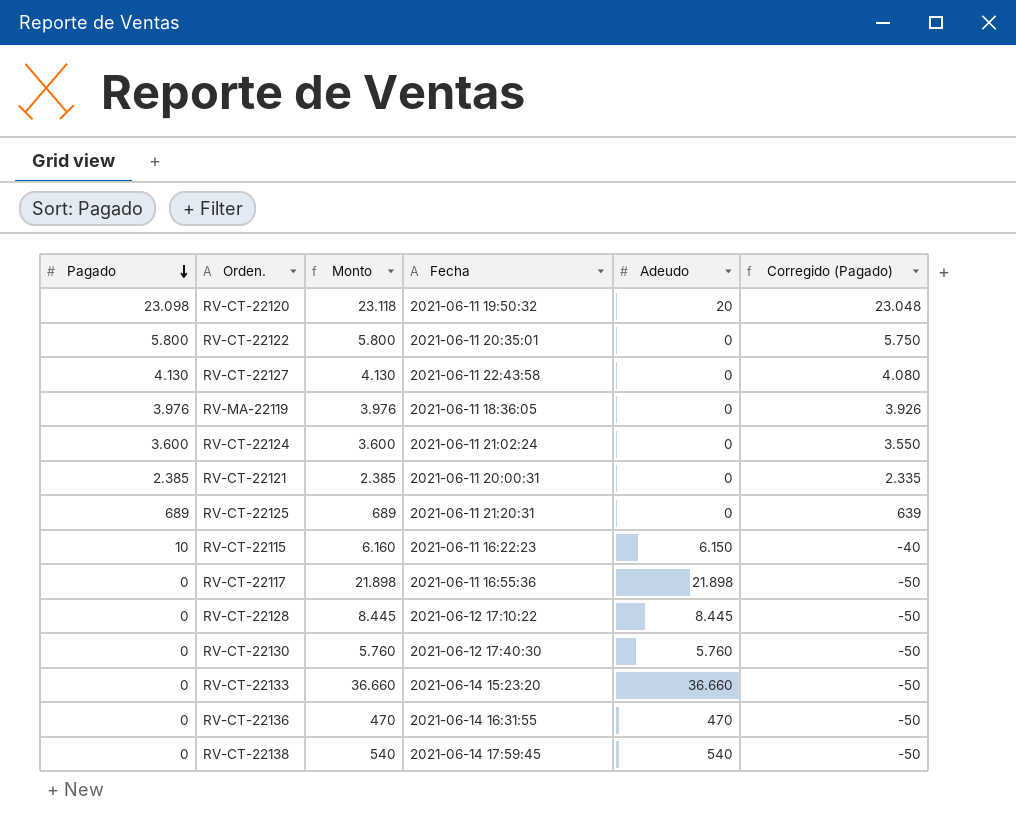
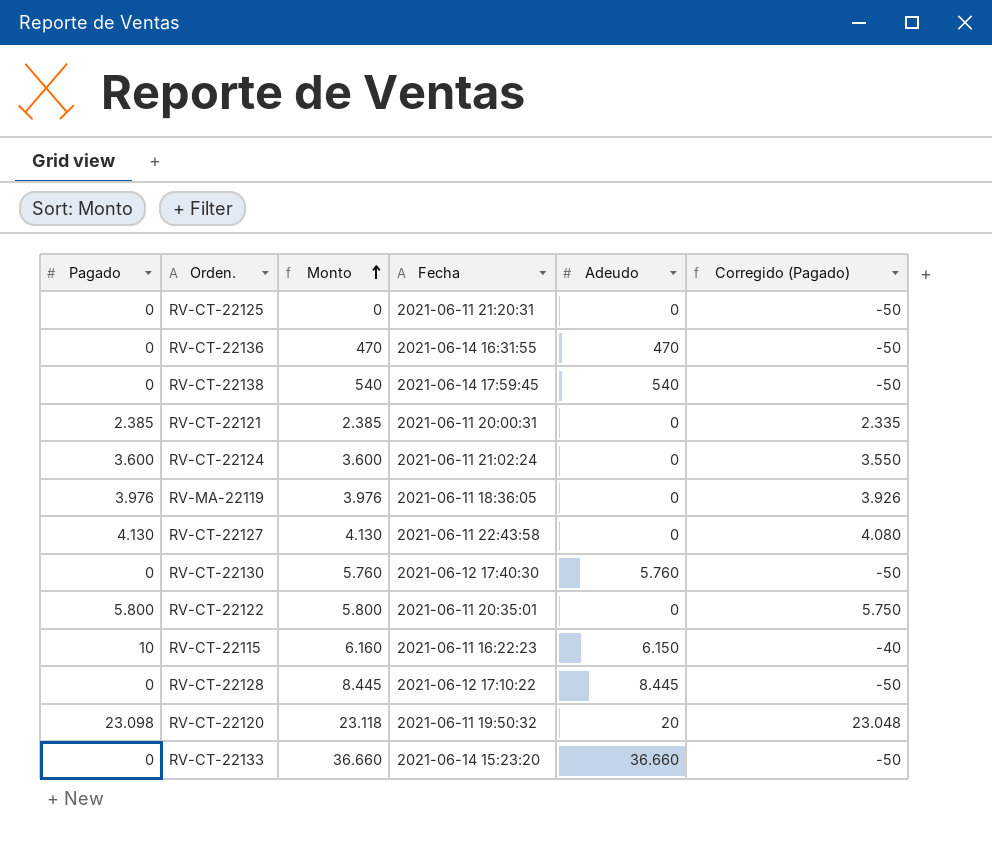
row order: Pagado descending -> Monto ascending
row RV-CT-22117: 0 | 21.898 | 2021-06-11 16:55:36 | 21.898 | -50 -> none
RV-CT-22125 | Pagado: 689 -> 0
RV-CT-22125 | Monto: 689 -> 0
RV-CT-22125 | Corregido (Pagado): 639 -> -50

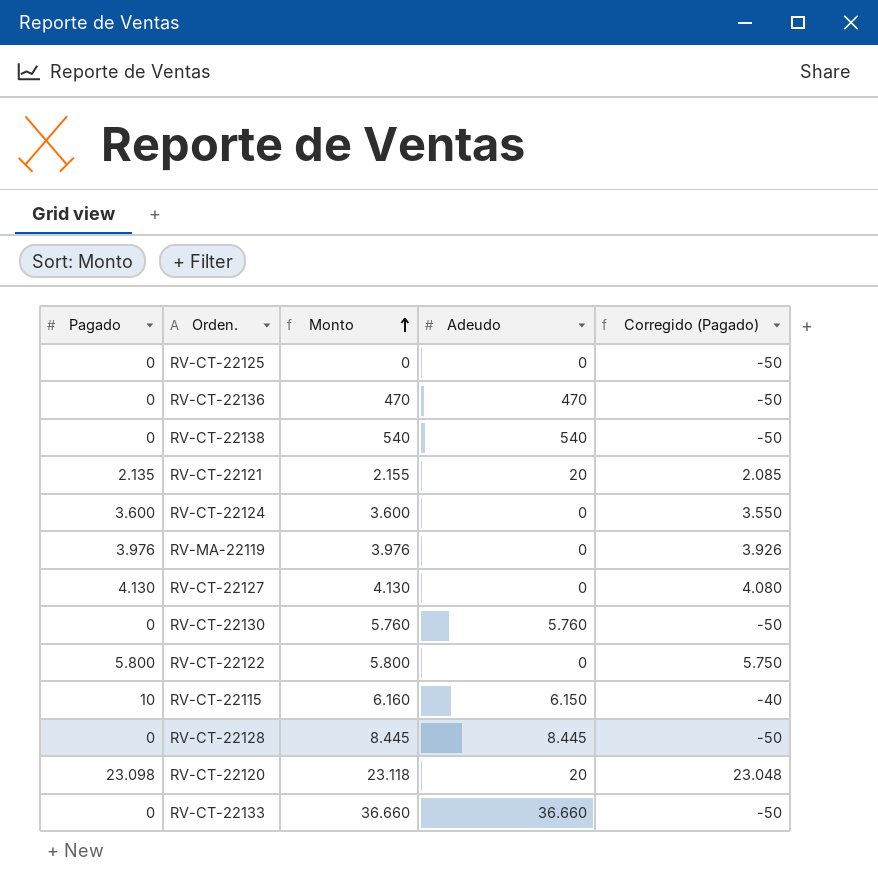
column Fecha | position: 4 -> none
RV-CT-22121 | Pagado: 2.385 -> 2.135
RV-CT-22121 | Monto: 2.385 -> 2.155
RV-CT-22121 | Adeudo: 0 -> 20
RV-CT-22121 | Corregido (Pagado): 2.335 -> 2.085

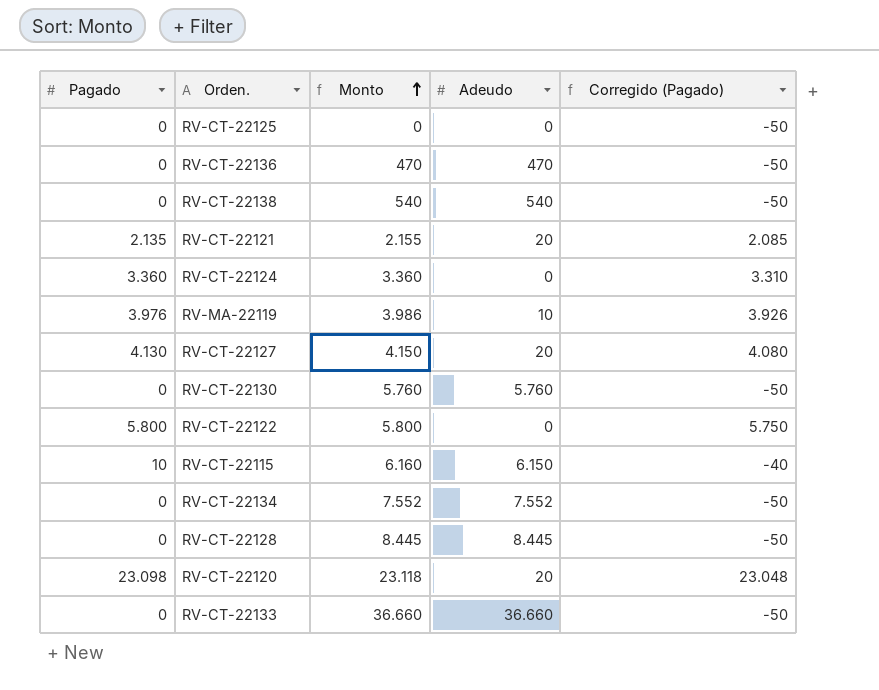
RV-CT-22124 | Pagado: 3.600 -> 3.360
RV-CT-22124 | Monto: 3.600 -> 3.360
RV-CT-22124 | Corregido (Pagado): 3.550 -> 3.310
RV-MA-22119 | Monto: 3.976 -> 3.986
RV-MA-22119 | Adeudo: 0 -> 10
RV-CT-22127 | Monto: 4.130 -> 4.150
RV-CT-22127 | Adeudo: 0 -> 20
row RV-CT-22134: none -> 0 | 7.552 | 7.552 | -50

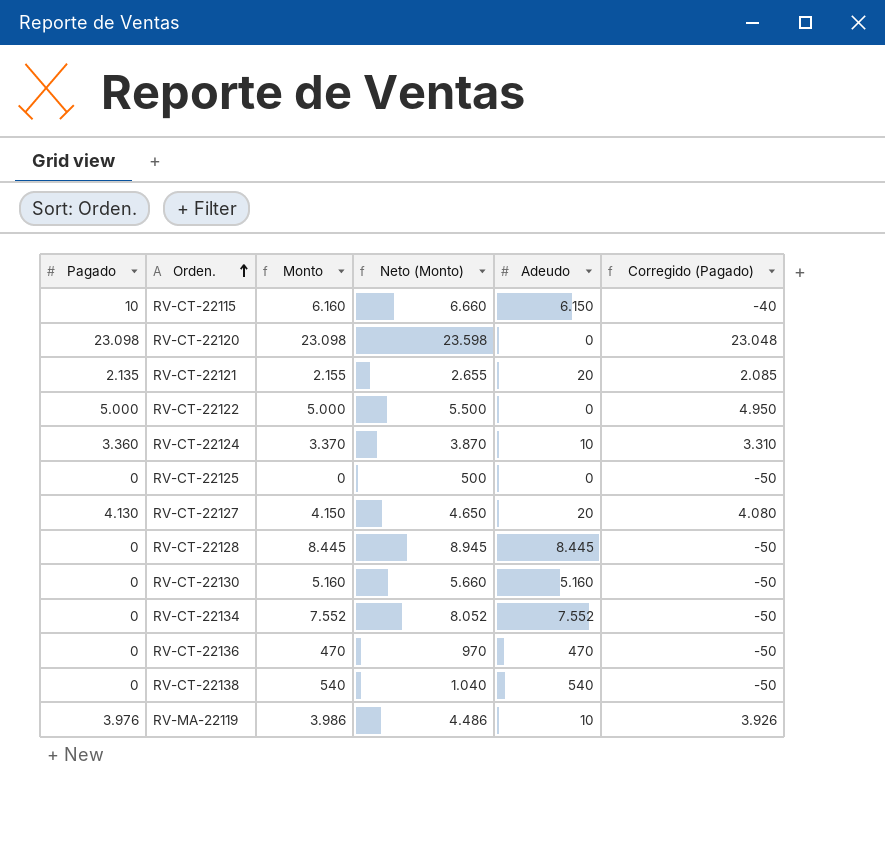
row order: Monto ascending -> Orden. ascending
column Neto (Monto) | formula: none -> [Monto] + 500
row RV-CT-22133: 0 | 36.660 | 36.660 | -50 -> none
RV-CT-22120 | Monto: 23.118 -> 23.098
RV-CT-22120 | Adeudo: 20 -> 0
RV-CT-22122 | Pagado: 5.800 -> 5.000
RV-CT-22122 | Monto: 5.800 -> 5.000
RV-CT-22122 | Corregido (Pagado): 5.750 -> 4.950
RV-CT-22124 | Monto: 3.360 -> 3.370
RV-CT-22124 | Adeudo: 0 -> 10
RV-CT-22130 | Monto: 5.760 -> 5.160
RV-CT-22130 | Adeudo: 5.760 -> 5.160

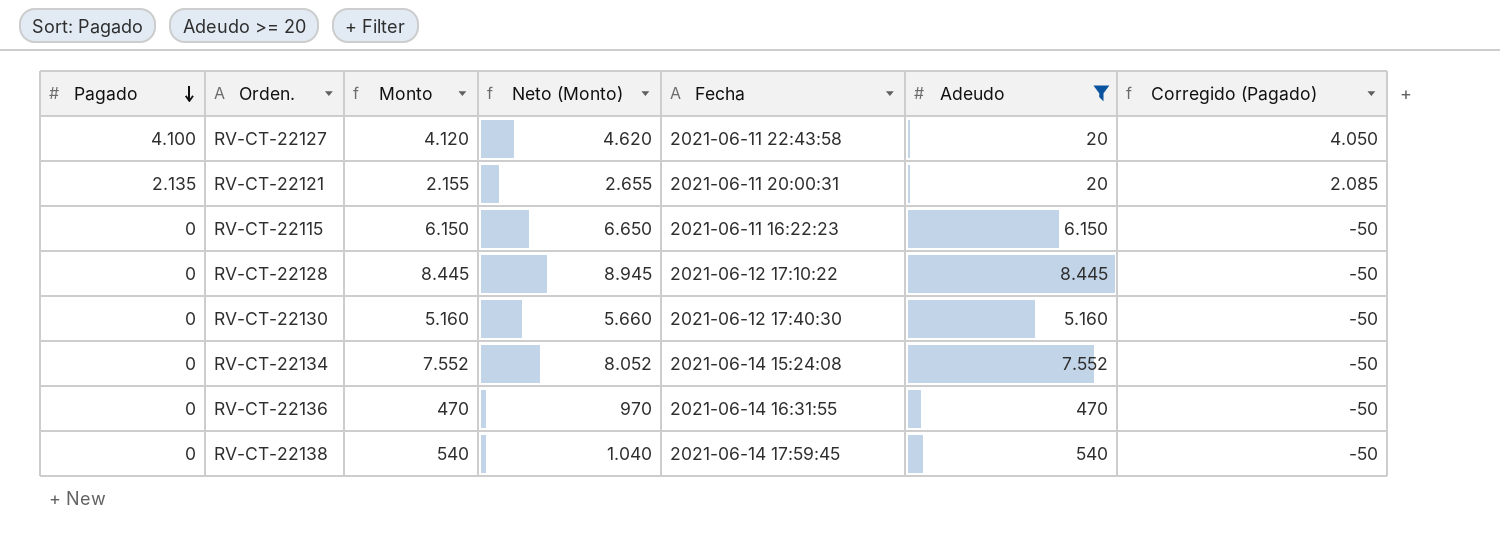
filter: none -> Adeudo >= 20
row order: Orden. ascending -> Pagado descending
column Fecha | position: none -> 5
RV-CT-22127 | Pagado: 4.130 -> 4.100
RV-CT-22127 | Monto: 4.150 -> 4.120
RV-CT-22127 | Neto (Monto): 4.650 -> 4.620
RV-CT-22127 | Corregido (Pagado): 4.080 -> 4.050
RV-CT-22115 | Pagado: 10 -> 0
RV-CT-22115 | Monto: 6.160 -> 6.150
RV-CT-22115 | Neto (Monto): 6.660 -> 6.650
RV-CT-22115 | Corregido (Pagado): -40 -> -50

